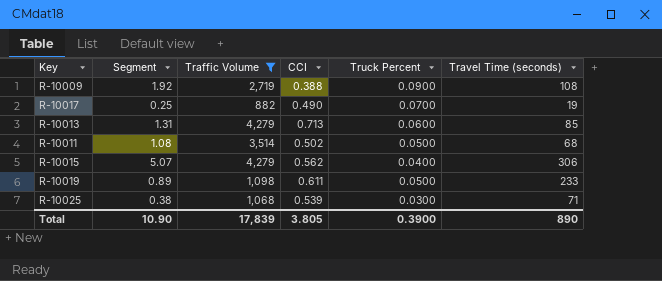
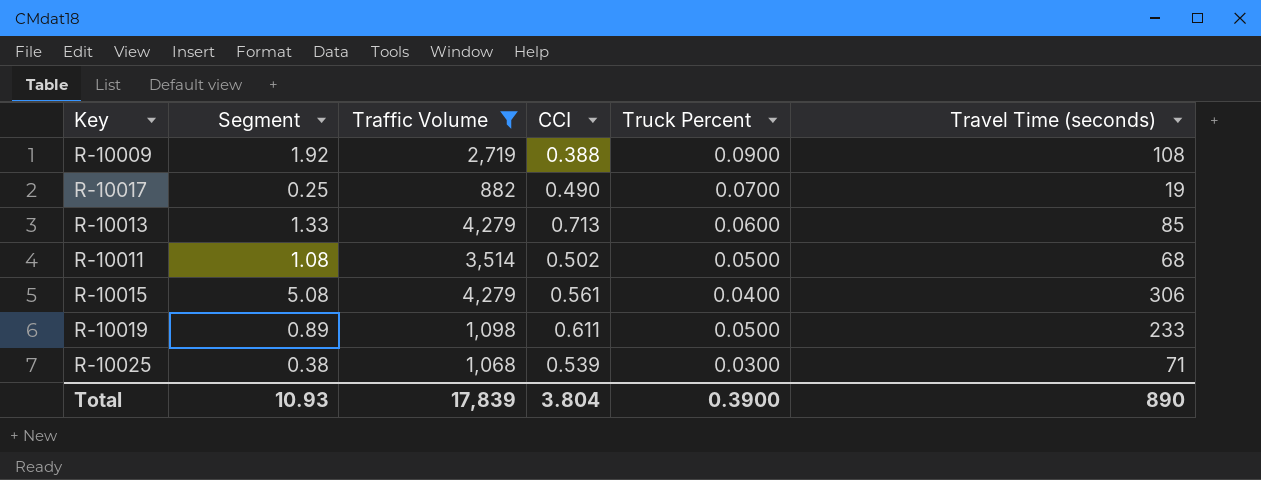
R-10013 | Segment: 1.31 -> 1.33
R-10015 | Segment: 5.07 -> 5.08
R-10015 | CCI: 0.562 -> 0.561
Total | Segment: 10.90 -> 10.93
Total | CCI: 3.805 -> 3.804

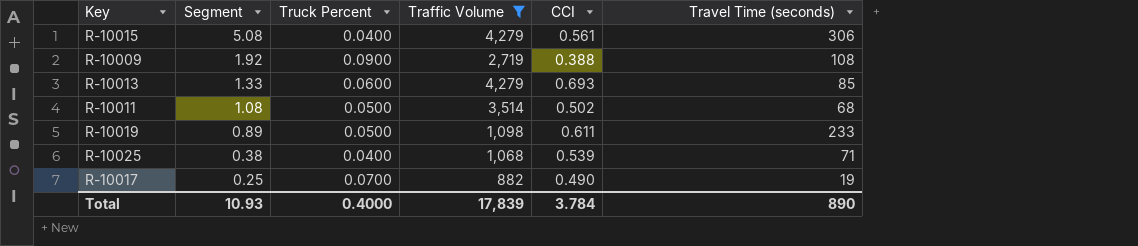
row order: none -> Segment descending
column Truck Percent | position: 5 -> 3
R-10013 | CCI: 0.713 -> 0.693
R-10025 | Truck Percent: 0.0300 -> 0.0400
Total | Truck Percent: 0.3900 -> 0.4000
Total | CCI: 3.804 -> 3.784

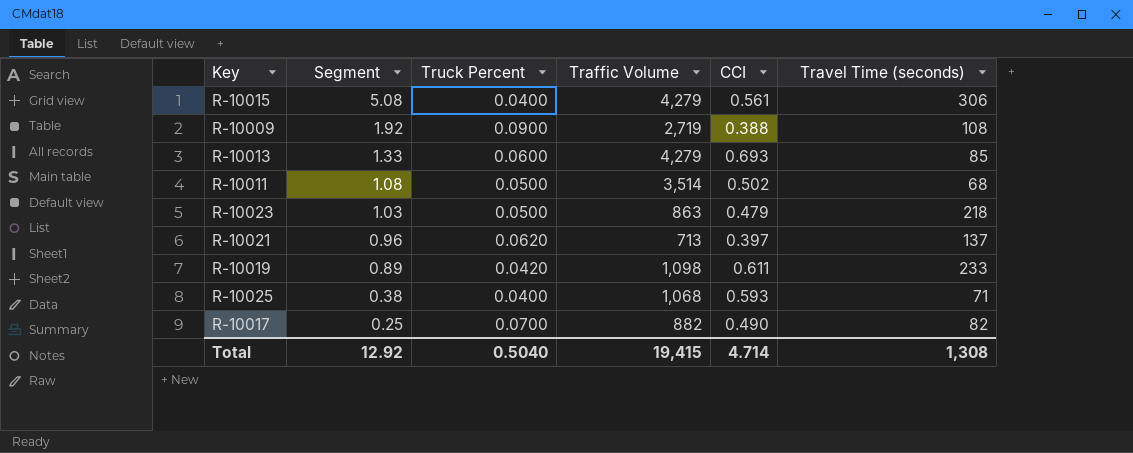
filter: Traffic Volume >= 882 -> none
R-10019 | Truck Percent: 0.0500 -> 0.0420
R-10025 | CCI: 0.539 -> 0.593
R-10017 | Travel Time (seconds): 19 -> 82
Total | Segment: 10.93 -> 12.92
Total | Truck Percent: 0.4000 -> 0.5040
Total | Traffic Volume: 17,839 -> 19,415
Total | CCI: 3.784 -> 4.714
Total | Travel Time (seconds): 890 -> 1,308

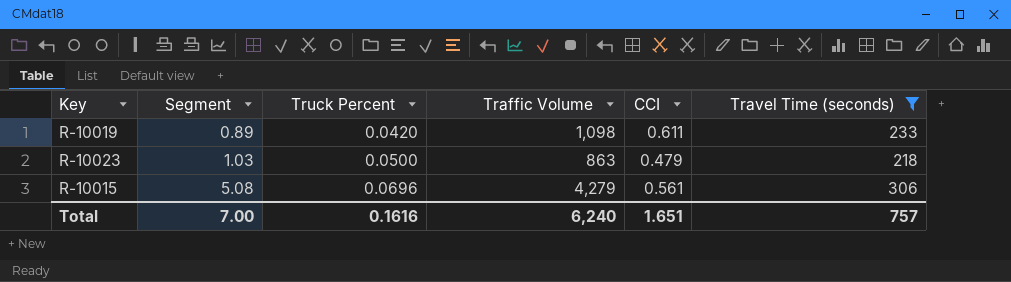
filter: none -> Travel Time (seconds) >= 218
row order: Segment descending -> Segment ascending
R-10015 | Truck Percent: 0.0400 -> 0.0696
Total | Segment: 12.92 -> 7.00
Total | Truck Percent: 0.5040 -> 0.1616
Total | Traffic Volume: 19,415 -> 6,240
Total | CCI: 4.714 -> 1.651
Total | Travel Time (seconds): 1,308 -> 757

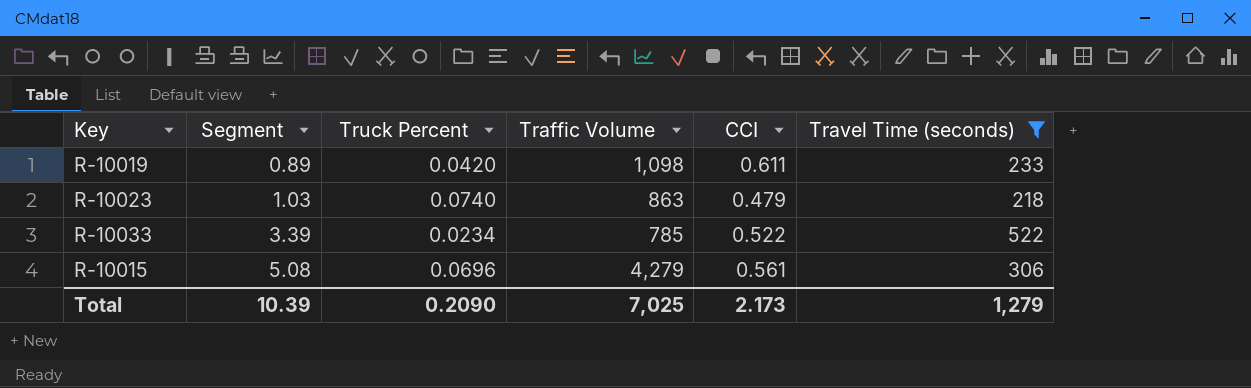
R-10023 | Truck Percent: 0.0500 -> 0.0740
row R-10033: none -> 3.39 | 0.0234 | 785 | 0.522 | 522
Total | Segment: 7.00 -> 10.39
Total | Truck Percent: 0.1616 -> 0.2090
Total | Traffic Volume: 6,240 -> 7,025
Total | CCI: 1.651 -> 2.173
Total | Travel Time (seconds): 757 -> 1,279

